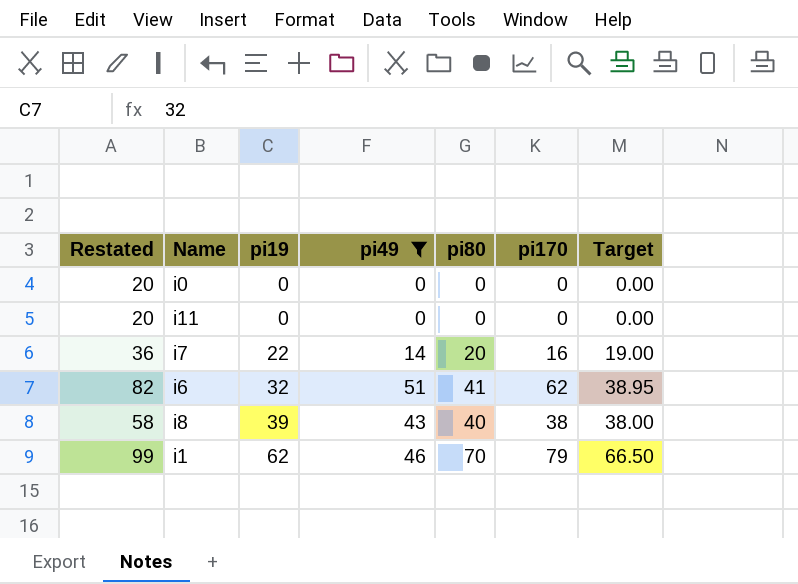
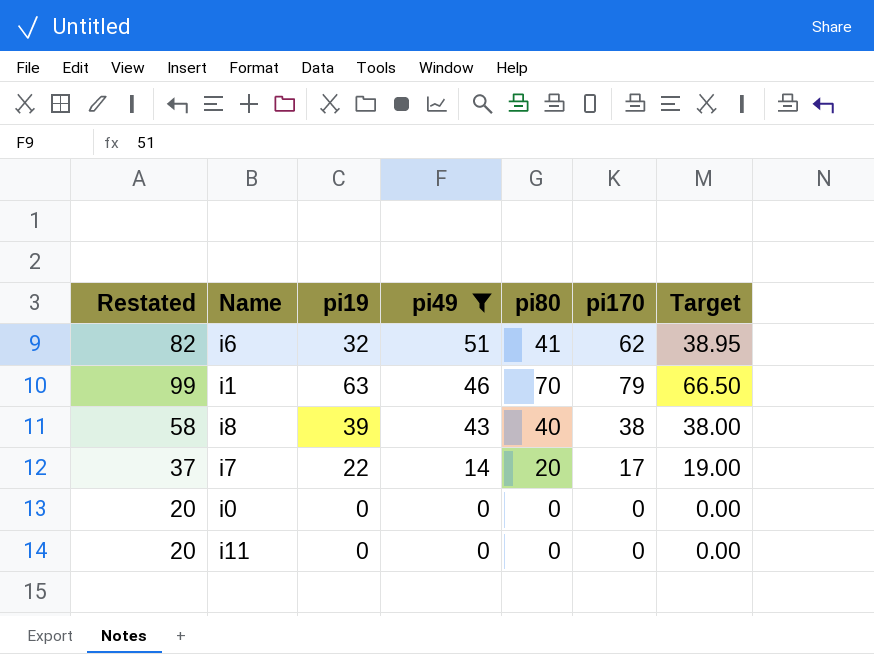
row order: pi19 ascending -> pi49 descending
i1 | pi19: 62 -> 63
i7 | Restated: 36 -> 37
i7 | pi170: 16 -> 17

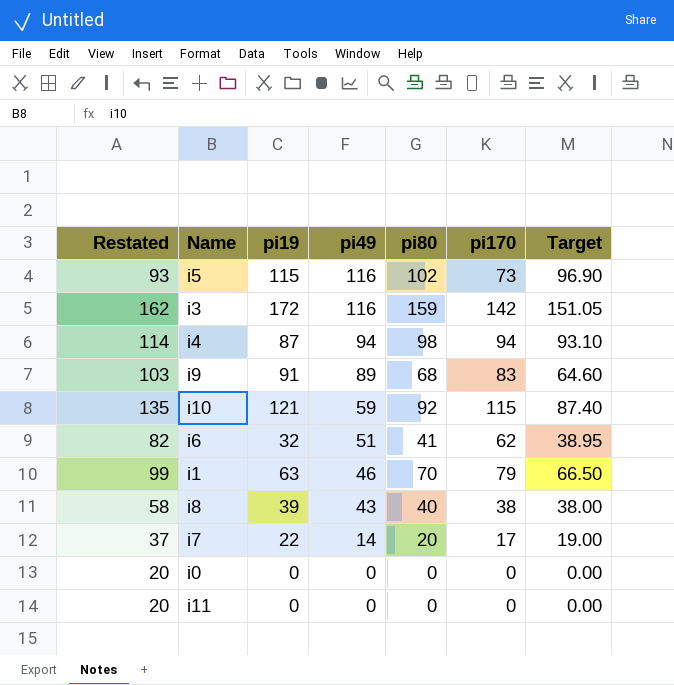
filter: pi49 <= 51 -> none

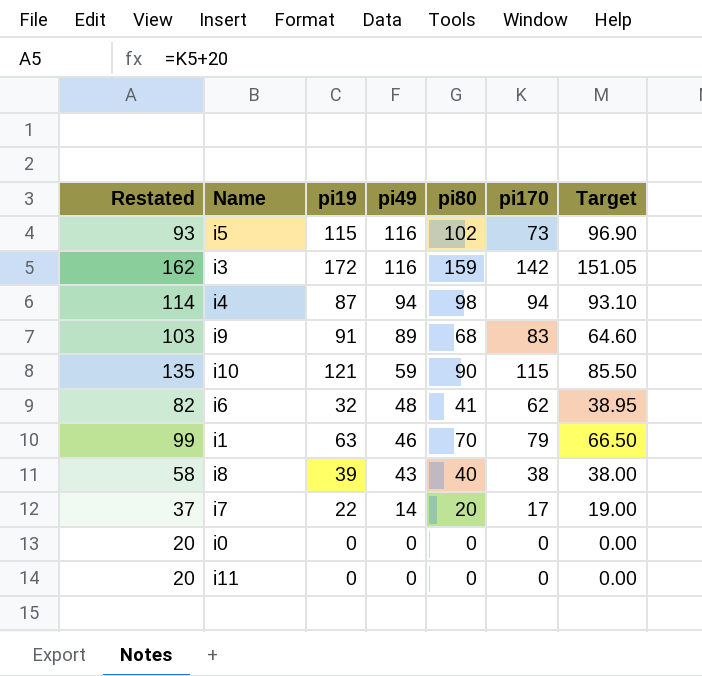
i10 | pi80: 92 -> 90
i10 | Target: 87.40 -> 85.50
i6 | pi49: 51 -> 48

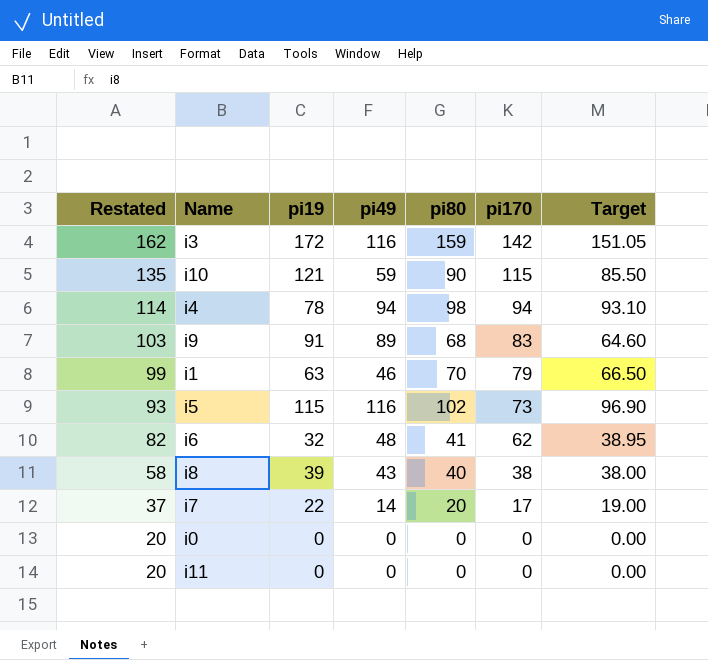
row order: pi49 descending -> Restated descending
i4 | pi19: 87 -> 78

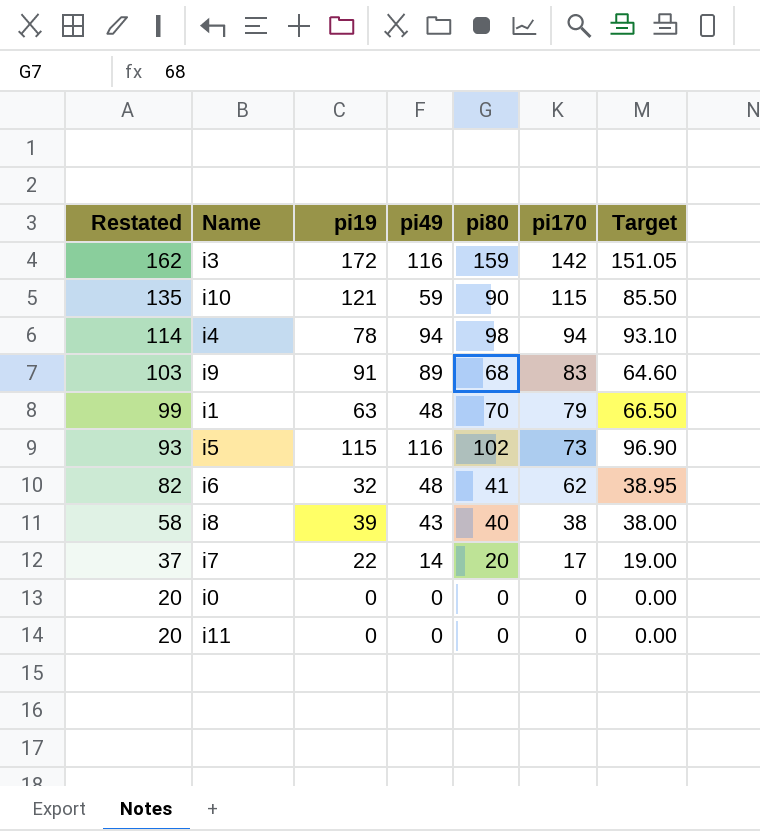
i1 | pi49: 46 -> 48

